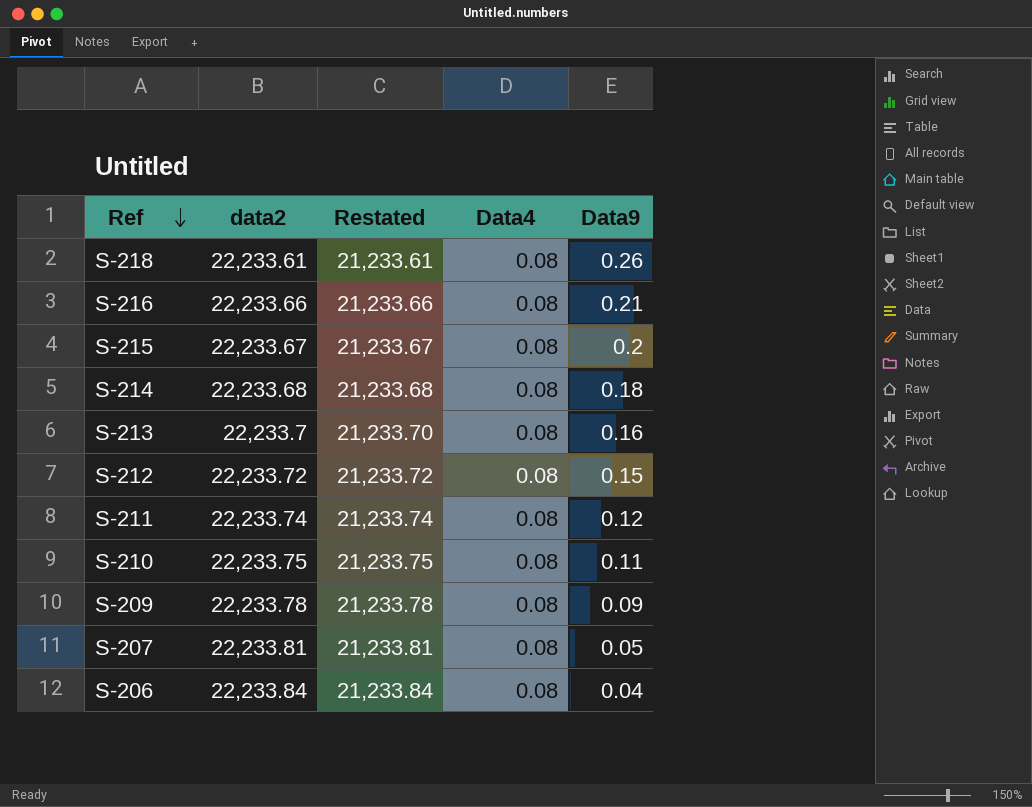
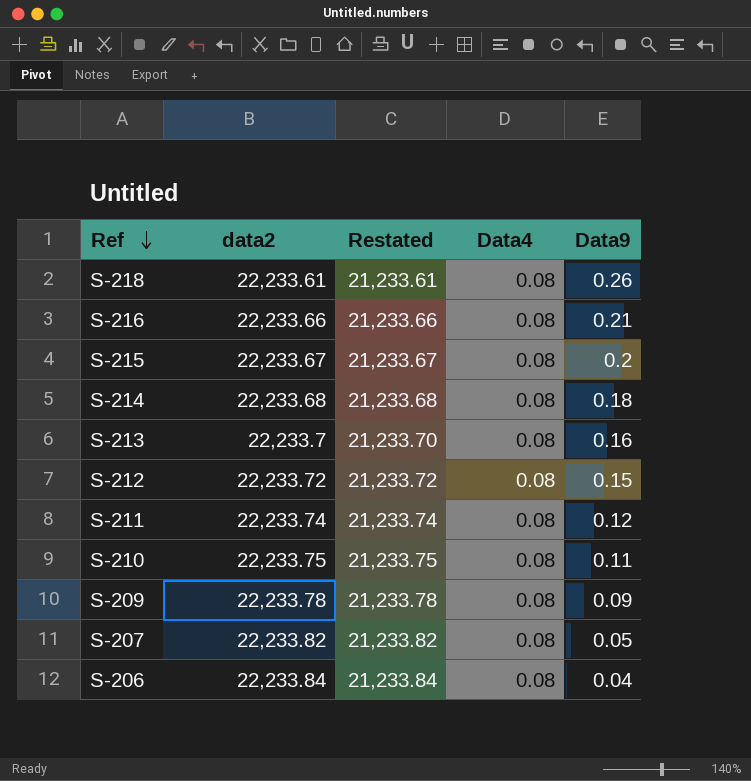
S-207 | data2: 22,233.81 -> 22,233.82
S-207 | Restated: 21,233.81 -> 21,233.82

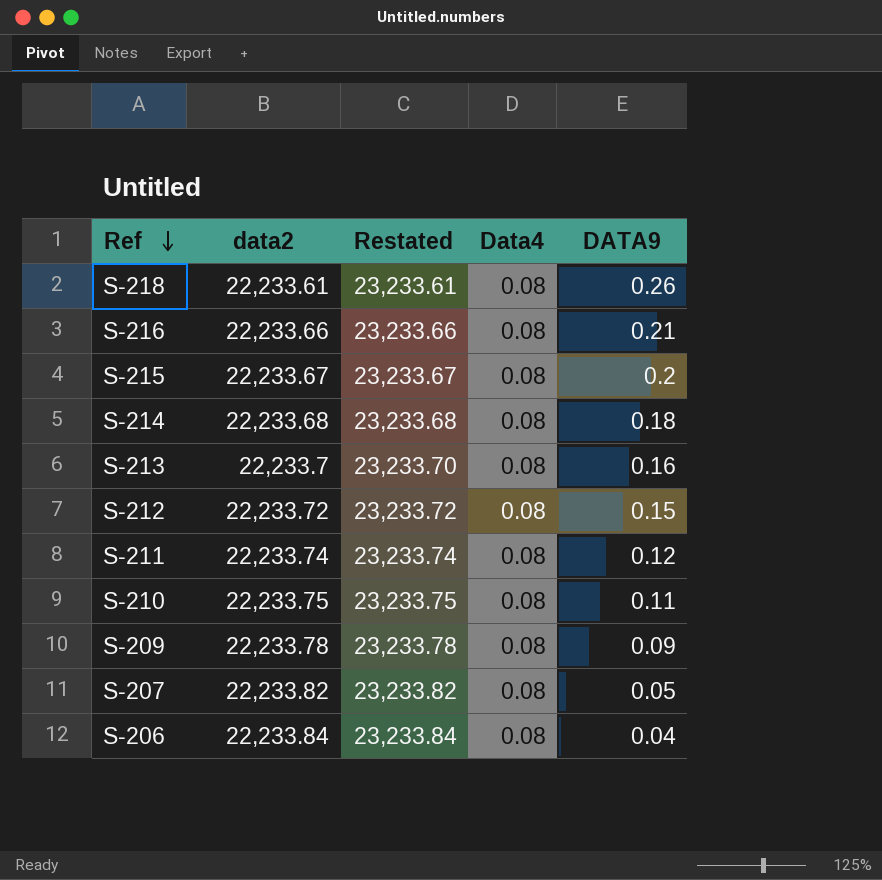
column Restated | formula: [data2] - 1000 -> [data2] + 1000
column name: Data9 -> DATA9

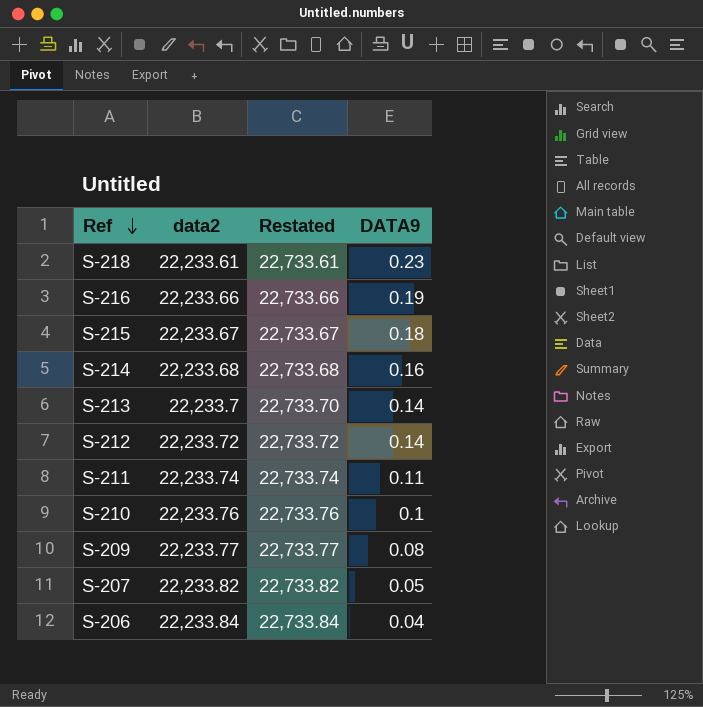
column Data4 | position: 4 -> none
column Restated | formula: [data2] + 1000 -> [data2] + 500
S-218 | DATA9: 0.26 -> 0.23
S-216 | DATA9: 0.21 -> 0.19
S-215 | DATA9: 0.2 -> 0.18
S-214 | DATA9: 0.18 -> 0.16
S-213 | DATA9: 0.16 -> 0.14
S-212 | DATA9: 0.15 -> 0.14
S-211 | DATA9: 0.12 -> 0.11
S-210 | data2: 22,233.75 -> 22,233.76
S-210 | DATA9: 0.11 -> 0.1
S-209 | data2: 22,233.78 -> 22,233.77
S-209 | DATA9: 0.09 -> 0.08

